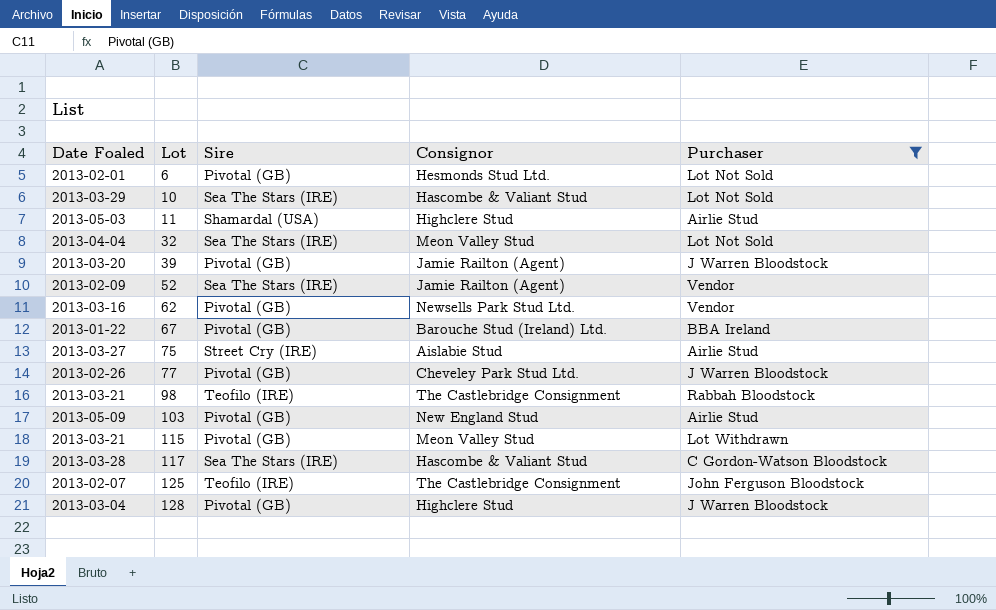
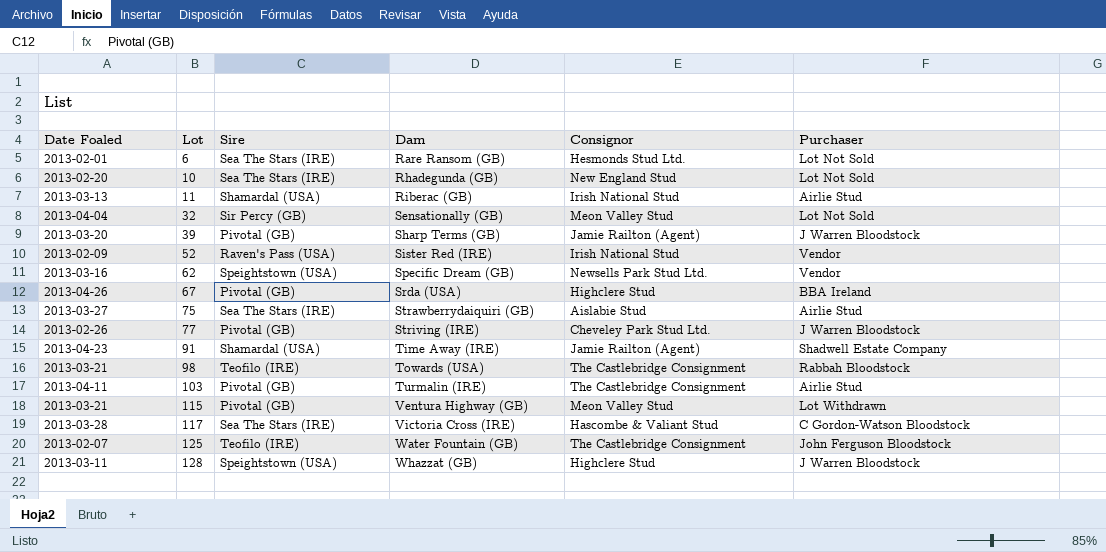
filter: Purchaser != Shadwell Estate Company -> none
column Dam | position: none -> 4
6 | Sire: Pivotal (GB) -> Sea The Stars (IRE)
10 | Date Foaled: 2013-03-29 -> 2013-02-20
10 | Consignor: Hascombe & Valiant Stud -> New England Stud
11 | Date Foaled: 2013-05-03 -> 2013-03-13
11 | Consignor: Highclere Stud -> Irish National Stud
32 | Sire: Sea The Stars (IRE) -> Sir Percy (GB)
52 | Sire: Sea The Stars (IRE) -> Raven's Pass (USA)
52 | Consignor: Jamie Railton (Agent) -> Irish National Stud
62 | Sire: Pivotal (GB) -> Speightstown (USA)
67 | Date Foaled: 2013-01-22 -> 2013-04-26
67 | Consignor: Barouche Stud (Ireland) Ltd. -> Highclere Stud
75 | Sire: Street Cry (IRE) -> Sea The Stars (IRE)
103 | Date Foaled: 2013-05-09 -> 2013-04-11
103 | Consignor: New England Stud -> The Castlebridge Consignment
128 | Date Foaled: 2013-03-04 -> 2013-03-11
128 | Sire: Pivotal (GB) -> Speightstown (USA)

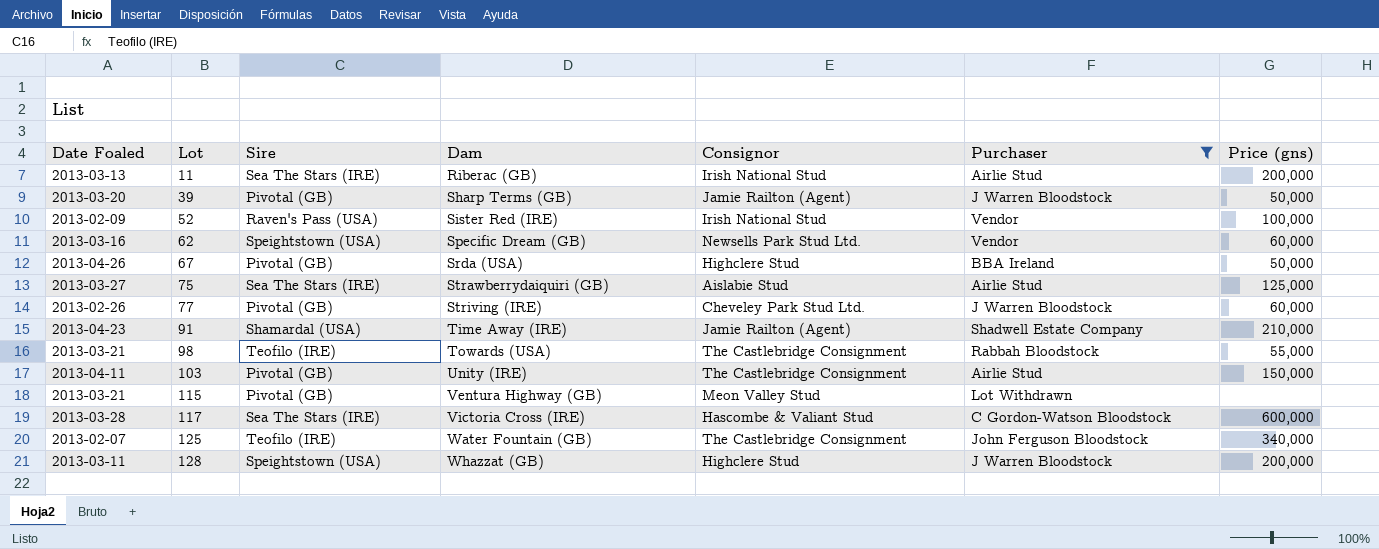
filter: none -> Purchaser != Lot Not Sold
column Price (gns) | position: none -> 7
11 | Sire: Shamardal (USA) -> Sea The Stars (IRE)
103 | Dam: Turmalin (IRE) -> Unity (IRE)

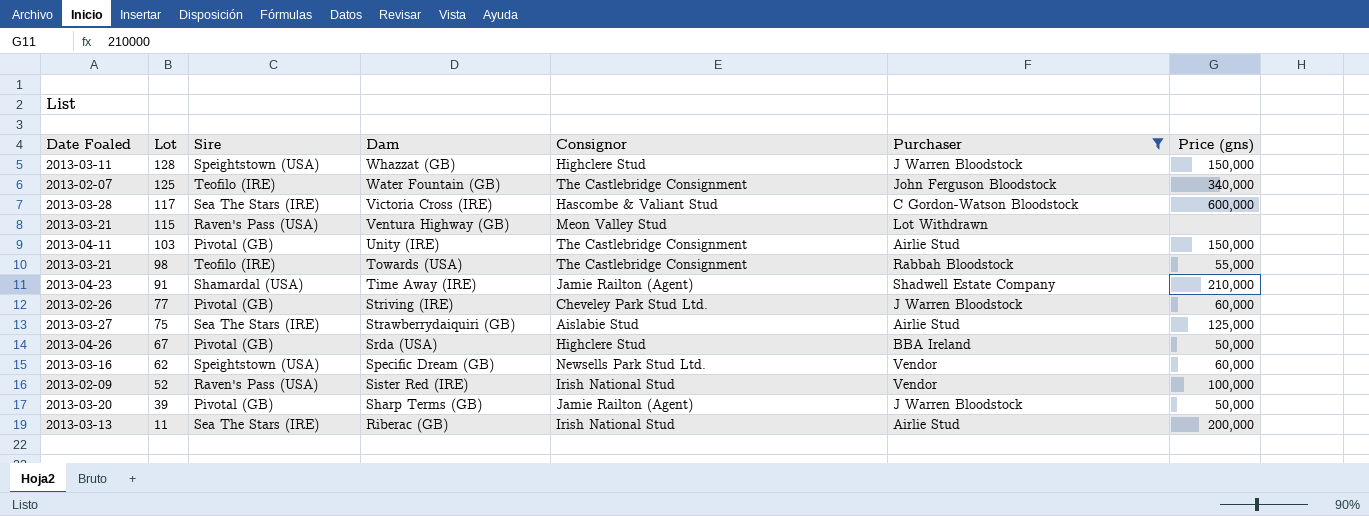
row order: Lot ascending -> Lot descending
128 | Price (gns): 200,000 -> 150,000
115 | Sire: Pivotal (GB) -> Raven's Pass (USA)

